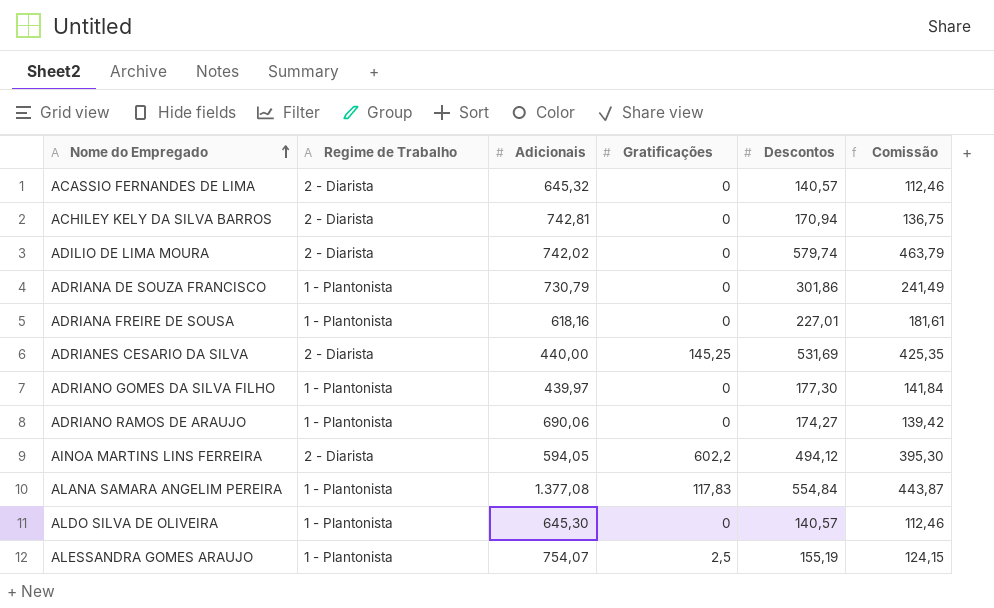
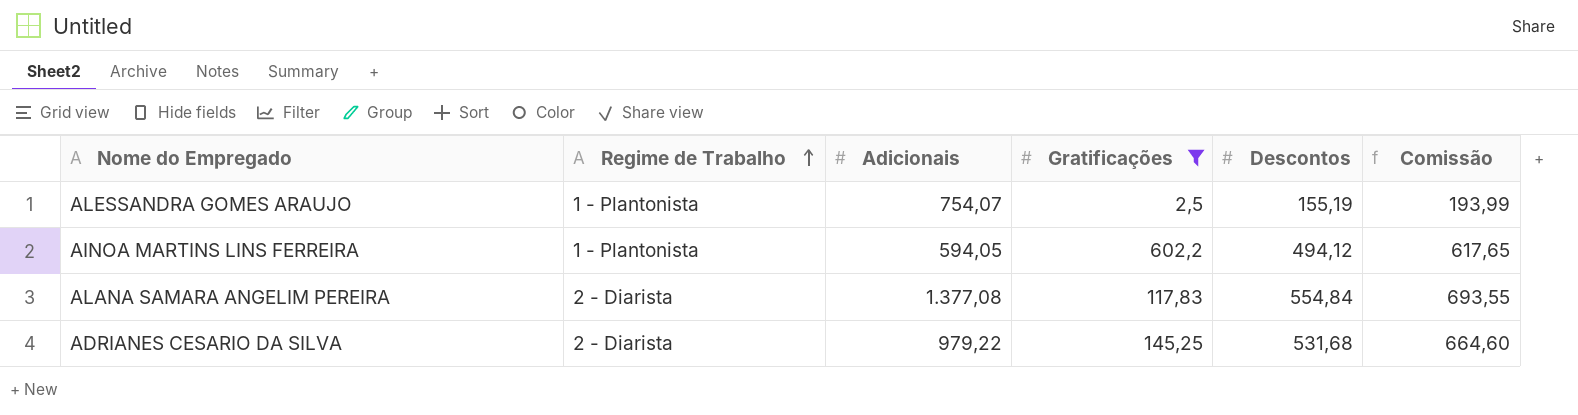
filter: none -> Gratificações != 0
row order: Nome do Empregado ascending -> Regime de Trabalho ascending
column Comissão | formula: [Descontos] * 0,8 -> [Descontos] * 1,25
AINOA MARTINS LINS FERREIRA | Regime de Trabalho: 2 - Diarista -> 1 - Plantonista
ALANA SAMARA ANGELIM PEREIRA | Regime de Trabalho: 1 - Plantonista -> 2 - Diarista
ADRIANES CESARIO DA SILVA | Adicionais: 440,00 -> 979,22
ADRIANES CESARIO DA SILVA | Descontos: 531,69 -> 531,68

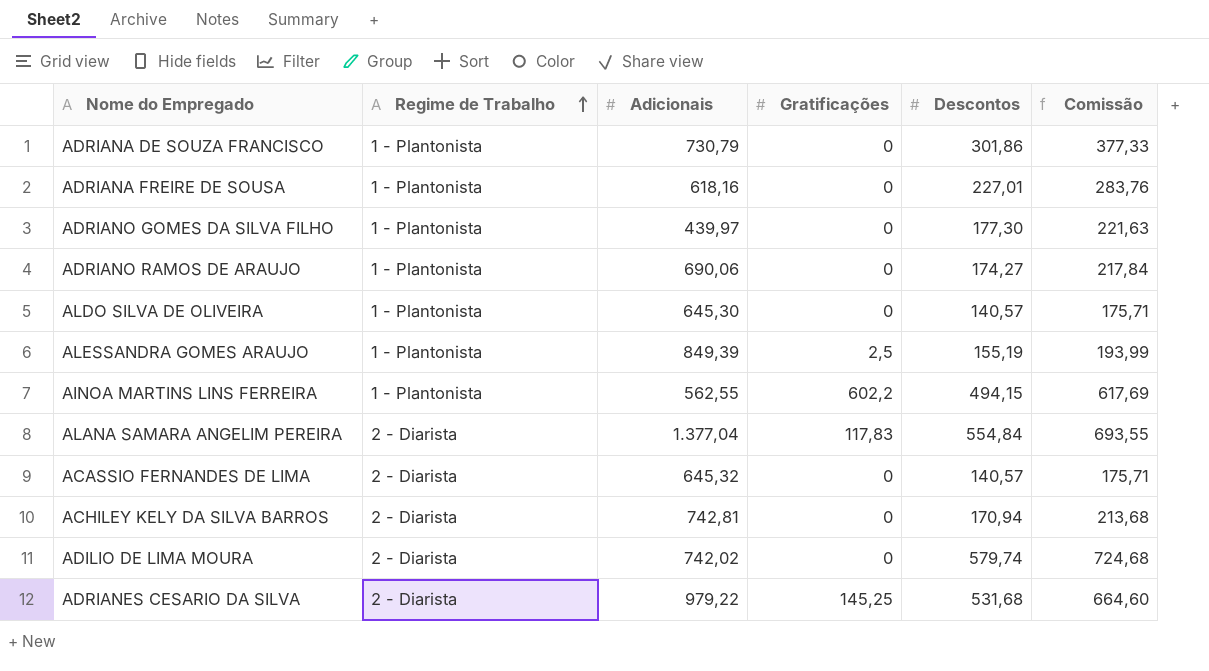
filter: Gratificações != 0 -> none
ALESSANDRA GOMES ARAUJO | Adicionais: 754,07 -> 849,39
AINOA MARTINS LINS FERREIRA | Adicionais: 594,05 -> 562,55
AINOA MARTINS LINS FERREIRA | Descontos: 494,12 -> 494,15
AINOA MARTINS LINS FERREIRA | Comissão: 617,65 -> 617,69
ALANA SAMARA ANGELIM PEREIRA | Adicionais: 1.377,08 -> 1.377,04

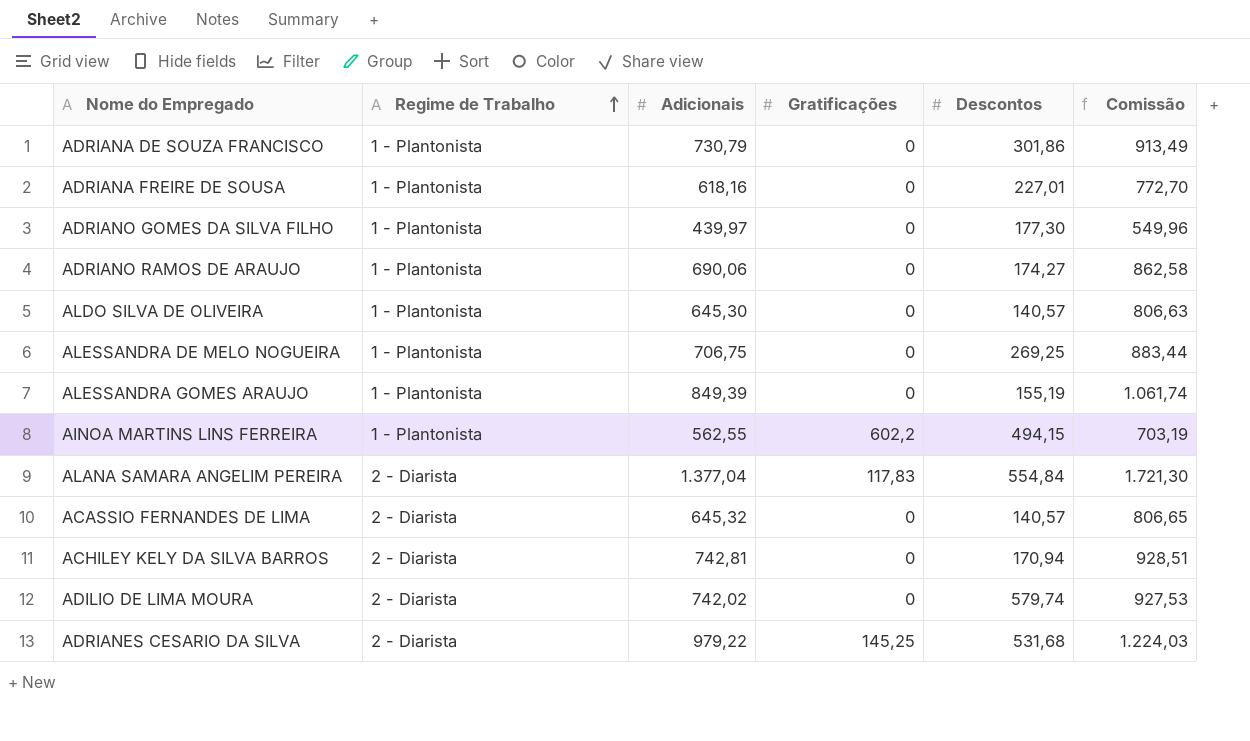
column Comissão | formula: [Descontos] * 1,25 -> [Adicionais] * 1,25
row ALESSANDRA DE MELO NOGUEIRA: none -> 1 - Plantonista | 706,75 | 0 | 269,25 | 883,44
ALESSANDRA GOMES ARAUJO | Gratificações: 2,5 -> 0

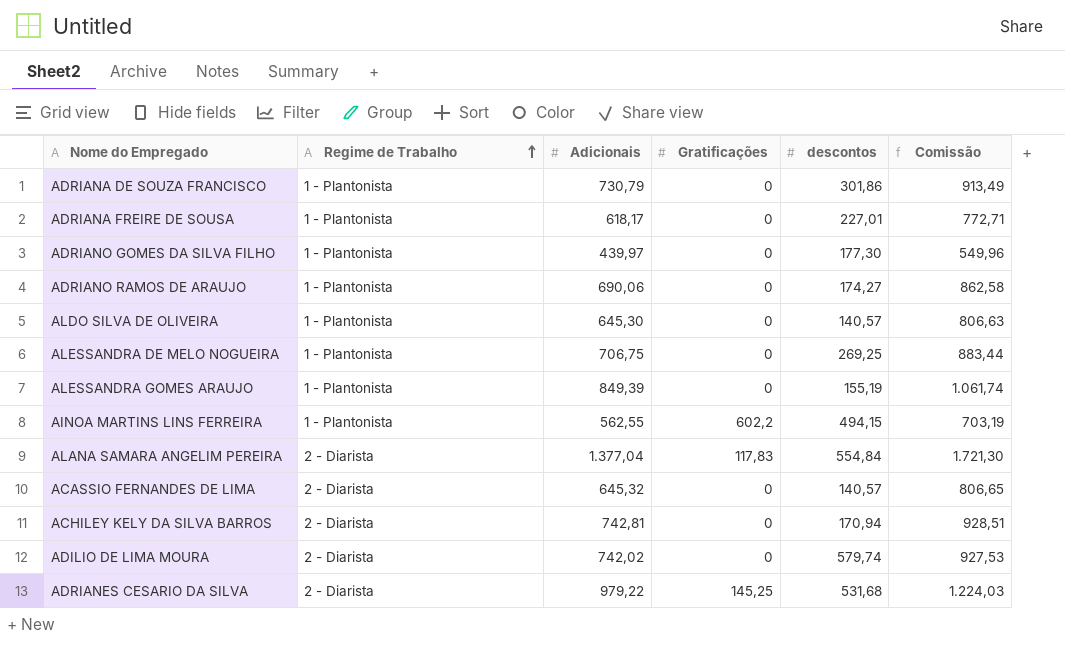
column name: Descontos -> descontos
ADRIANA FREIRE DE SOUSA | Adicionais: 618,16 -> 618,17
ADRIANA FREIRE DE SOUSA | Comissão: 772,70 -> 772,71

